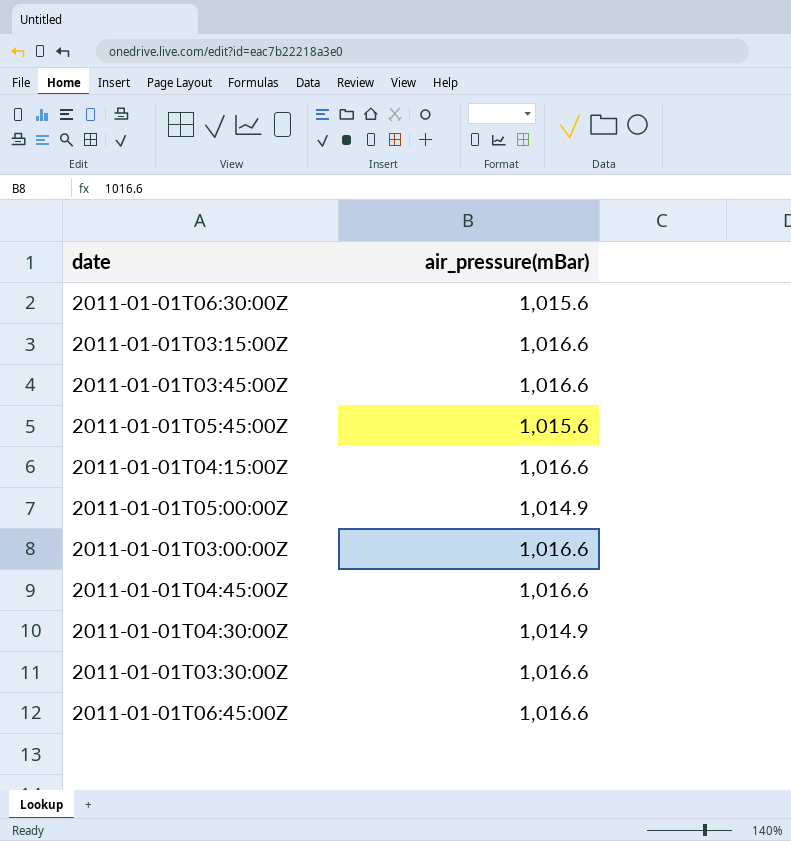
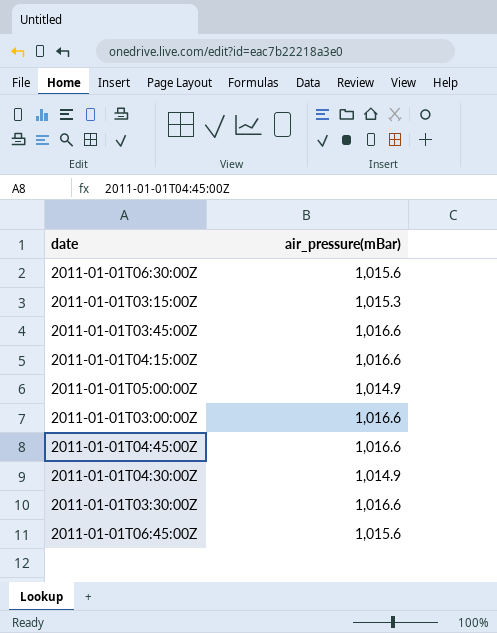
row 2011-01-01T05:45:00Z: 1,015.6 -> none
2011-01-01T03:15:00Z | air_pressure(mBar): 1,016.6 -> 1,015.3
2011-01-01T06:45:00Z | air_pressure(mBar): 1,016.6 -> 1,015.6

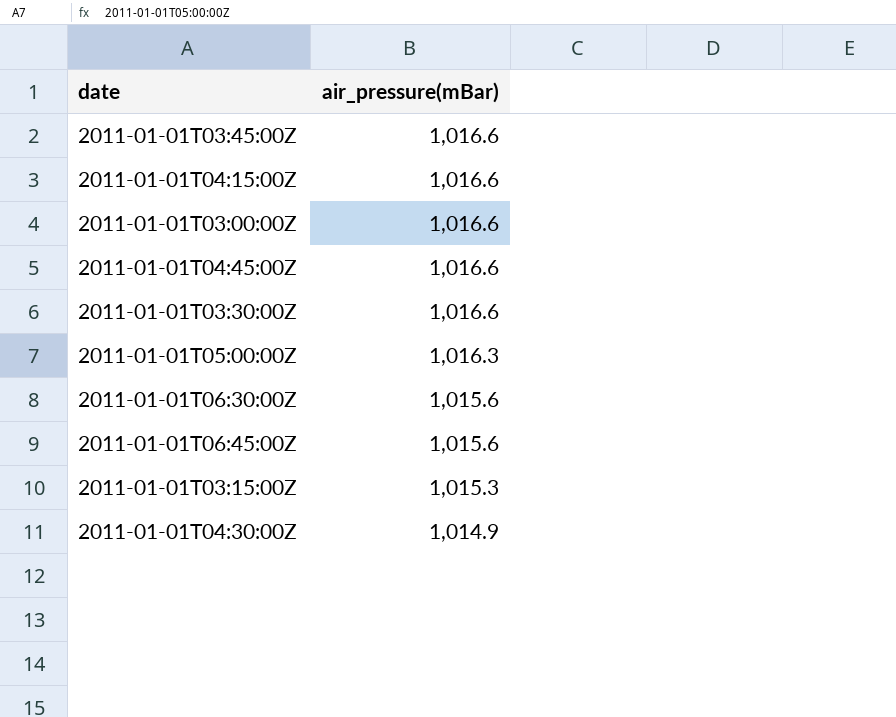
row order: none -> air_pressure(mBar) descending
2011-01-01T05:00:00Z | air_pressure(mBar): 1,014.9 -> 1,016.3

